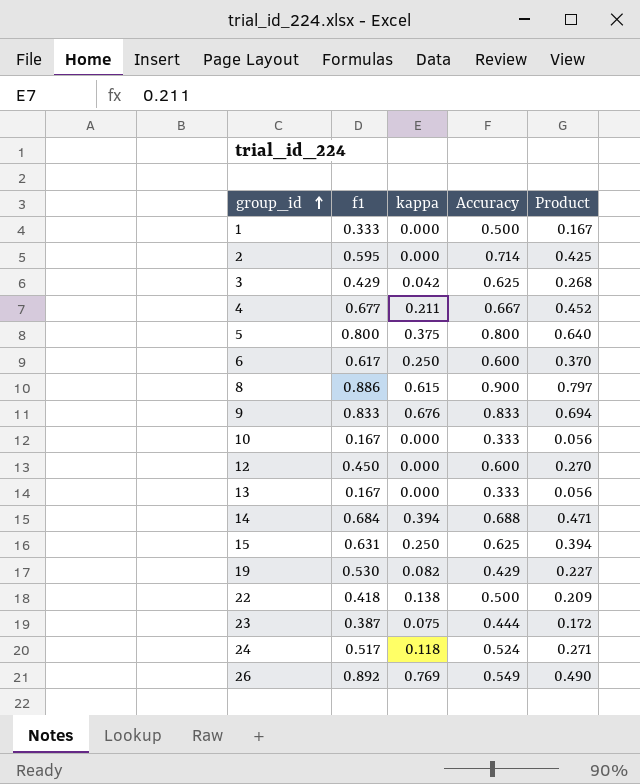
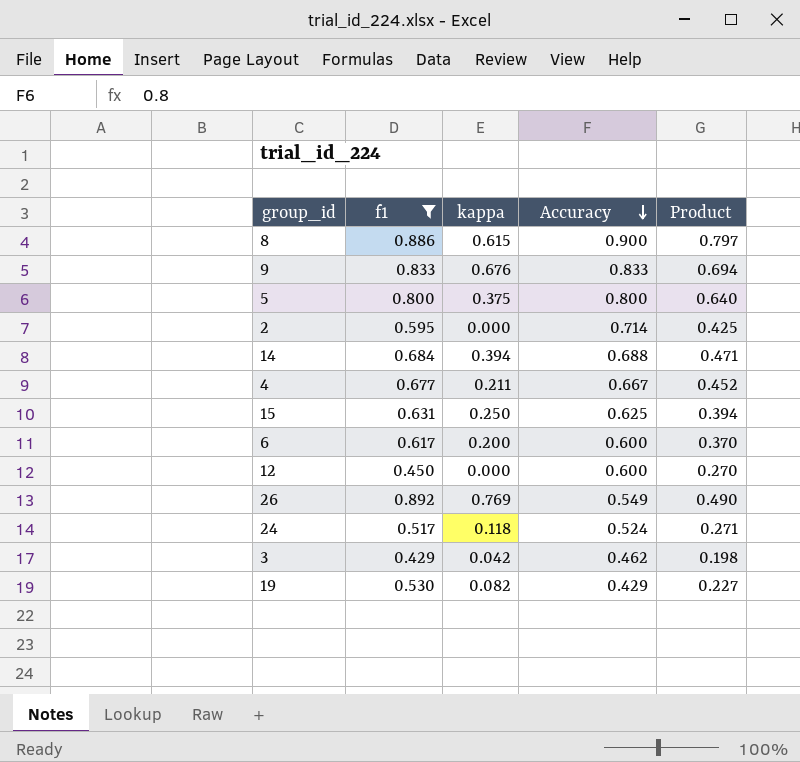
filter: none -> f1 >= 0.429
row order: group_id ascending -> Accuracy descending
6 | kappa: 0.250 -> 0.200
3 | Accuracy: 0.625 -> 0.462
3 | Product: 0.268 -> 0.198

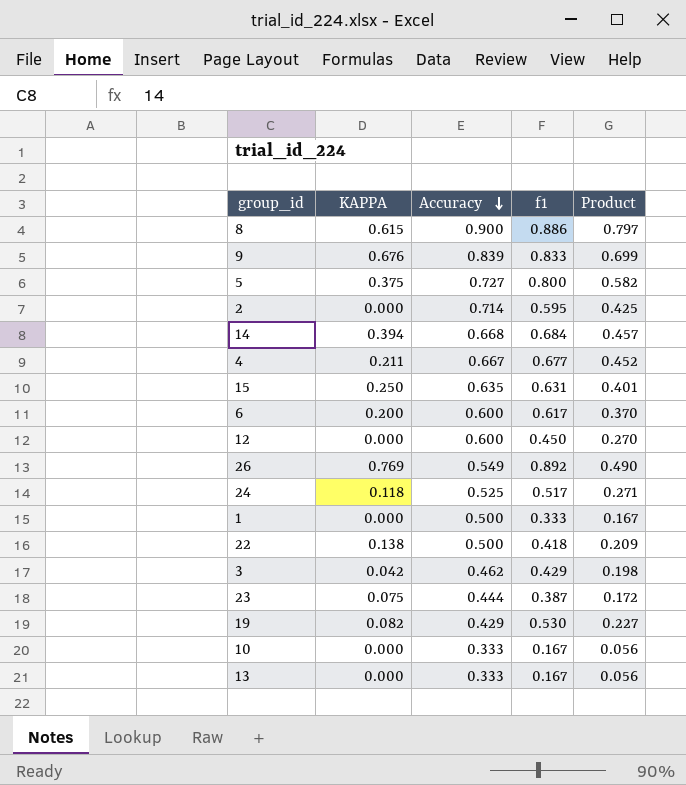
filter: f1 >= 0.429 -> none
column name: kappa -> KAPPA
column f1 | position: 2 -> 4
9 | Accuracy: 0.833 -> 0.839
9 | Product: 0.694 -> 0.699
5 | Accuracy: 0.800 -> 0.727
5 | Product: 0.640 -> 0.582
14 | Accuracy: 0.688 -> 0.668
14 | Product: 0.471 -> 0.457
15 | Accuracy: 0.625 -> 0.635
15 | Product: 0.394 -> 0.401
24 | Accuracy: 0.524 -> 0.525

